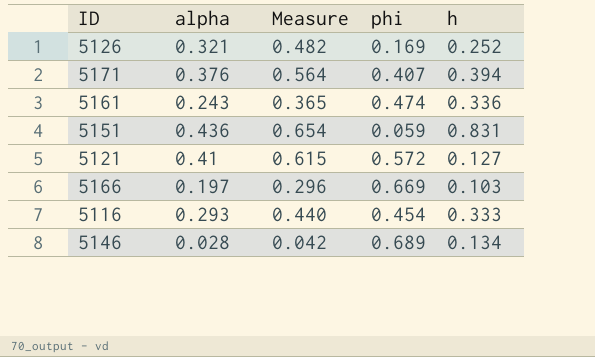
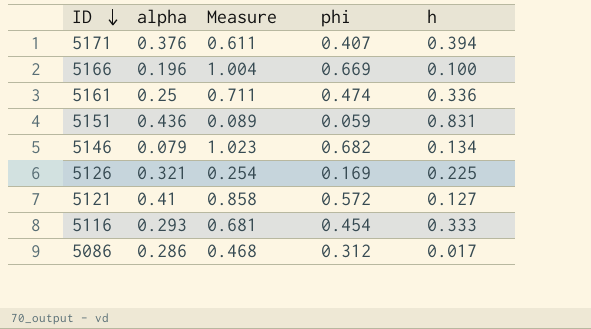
row order: none -> ID descending
column Measure | formula: [alpha] * 1.5 -> [phi] * 1.5
5166 | alpha: 0.197 -> 0.196
5166 | h: 0.103 -> 0.100
5161 | alpha: 0.243 -> 0.25
5146 | alpha: 0.028 -> 0.079
5146 | phi: 0.689 -> 0.682
5126 | h: 0.252 -> 0.225
row 5086: none -> 0.286 | 0.468 | 0.312 | 0.017

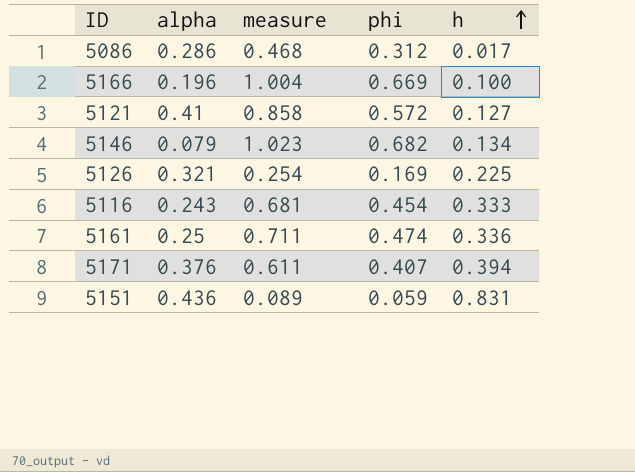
row order: ID descending -> h ascending
column name: Measure -> measure
5116 | alpha: 0.293 -> 0.243

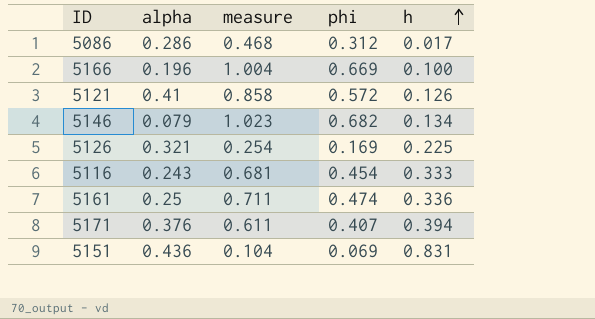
5121 | h: 0.127 -> 0.126
5151 | measure: 0.089 -> 0.104
5151 | phi: 0.059 -> 0.069

